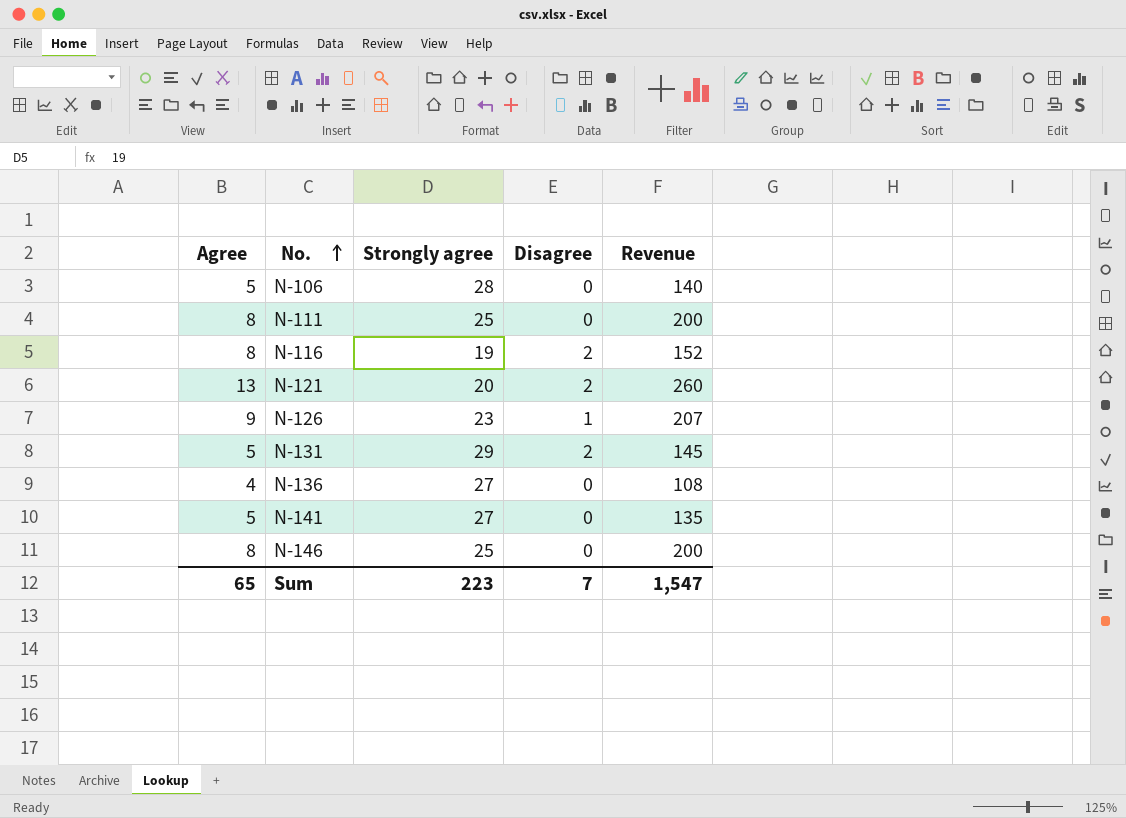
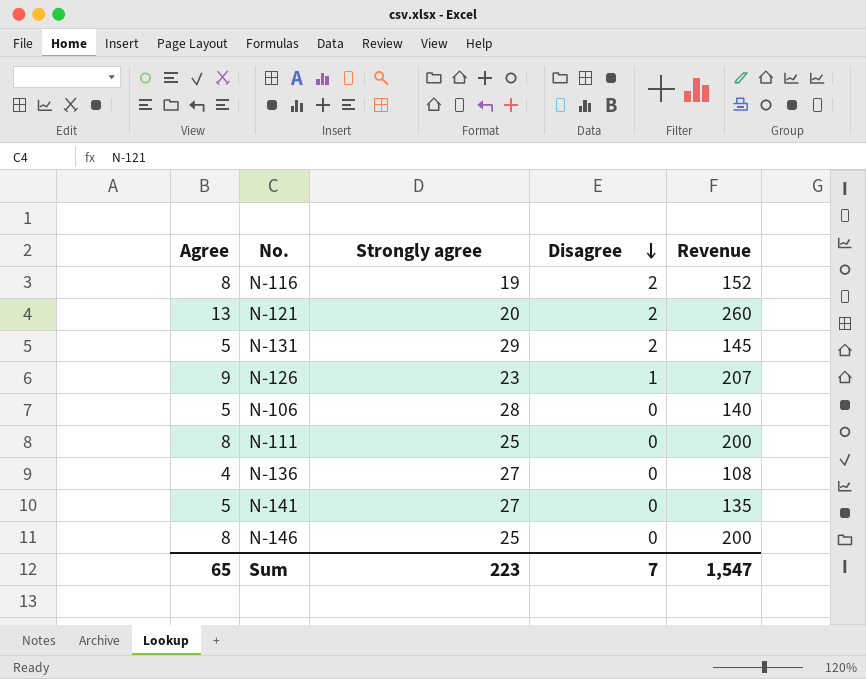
row order: No. ascending -> Disagree descending

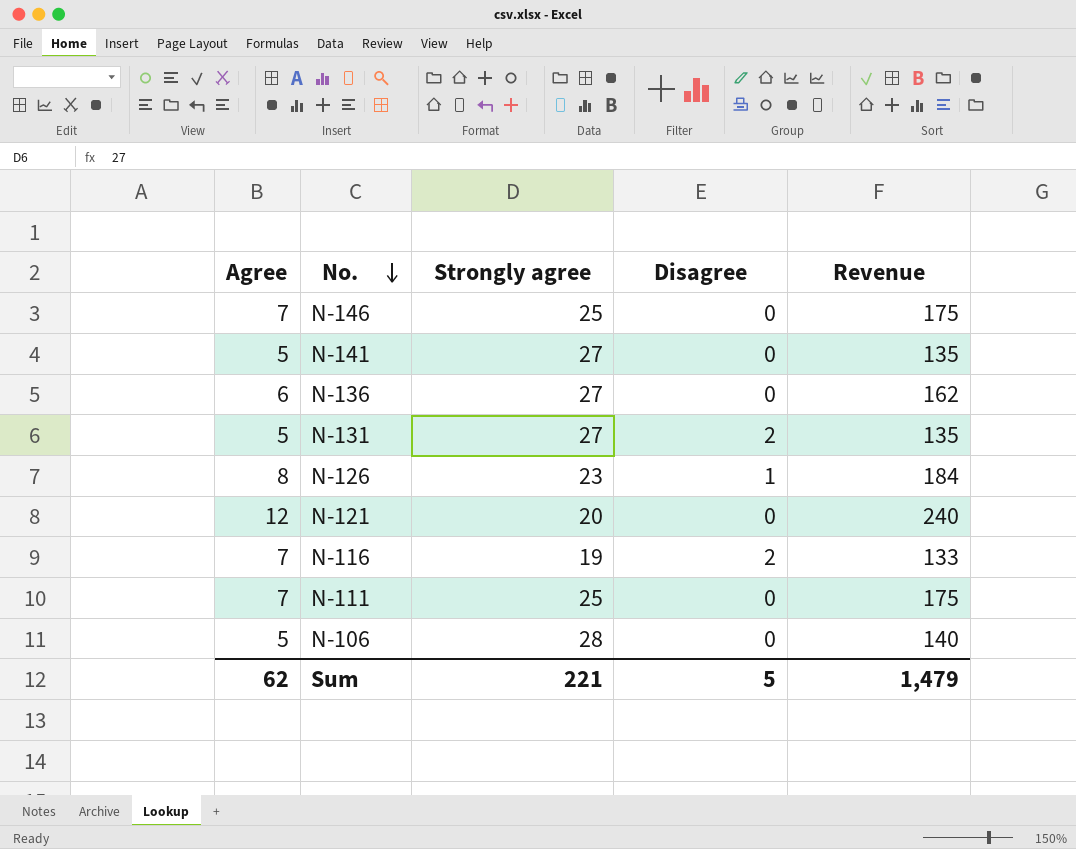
row order: Disagree descending -> No. descending
N-146 | Agree: 8 -> 7
N-146 | Revenue: 200 -> 175
N-136 | Agree: 4 -> 6
N-136 | Revenue: 108 -> 162
N-131 | Strongly agree: 29 -> 27
N-131 | Revenue: 145 -> 135
N-126 | Agree: 9 -> 8
N-126 | Revenue: 207 -> 184
N-121 | Agree: 13 -> 12
N-121 | Disagree: 2 -> 0
N-121 | Revenue: 260 -> 240
N-116 | Agree: 8 -> 7
N-116 | Revenue: 152 -> 133
N-111 | Agree: 8 -> 7
N-111 | Revenue: 200 -> 175
Sum | Agree: 65 -> 62
Sum | Strongly agree: 223 -> 221
Sum | Disagree: 7 -> 5
Sum | Revenue: 1,547 -> 1,479

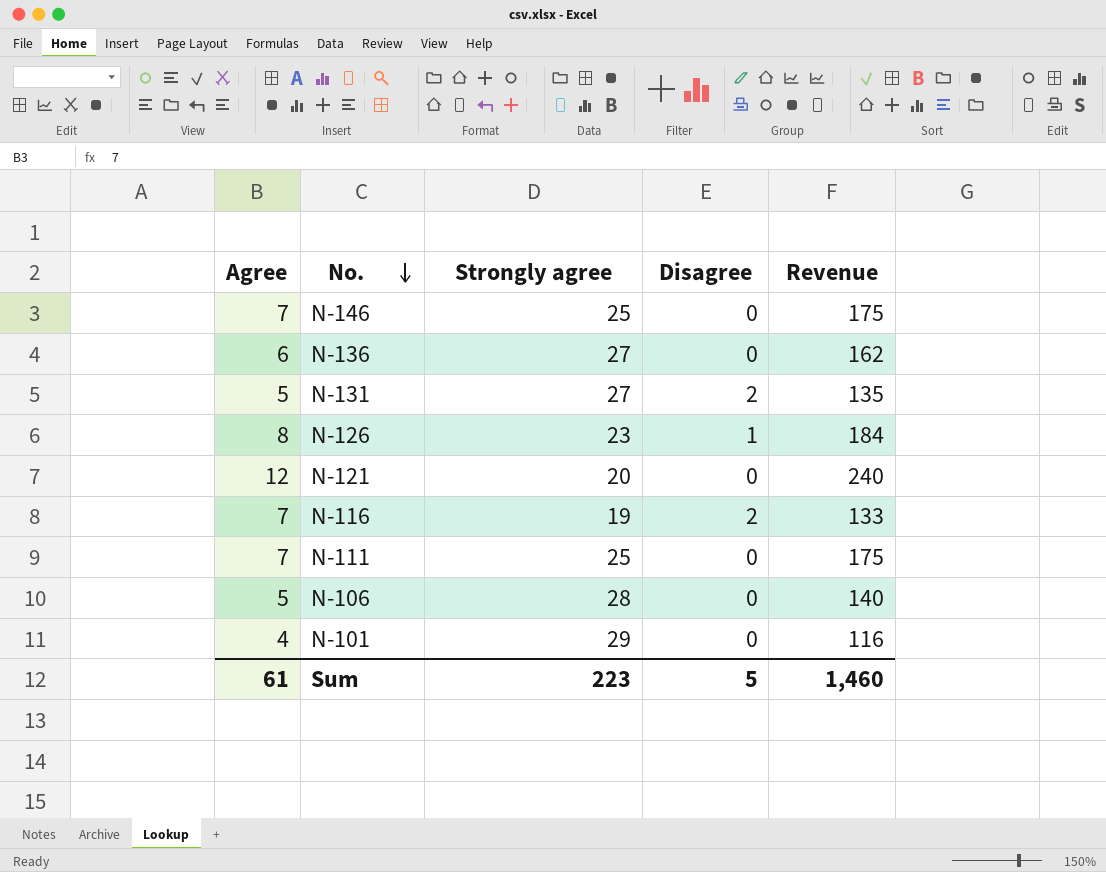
row N-141: 5 | 27 | 0 | 135 -> none
row N-101: none -> 4 | 29 | 0 | 116
Sum | Agree: 62 -> 61
Sum | Strongly agree: 221 -> 223
Sum | Revenue: 1,479 -> 1,460

